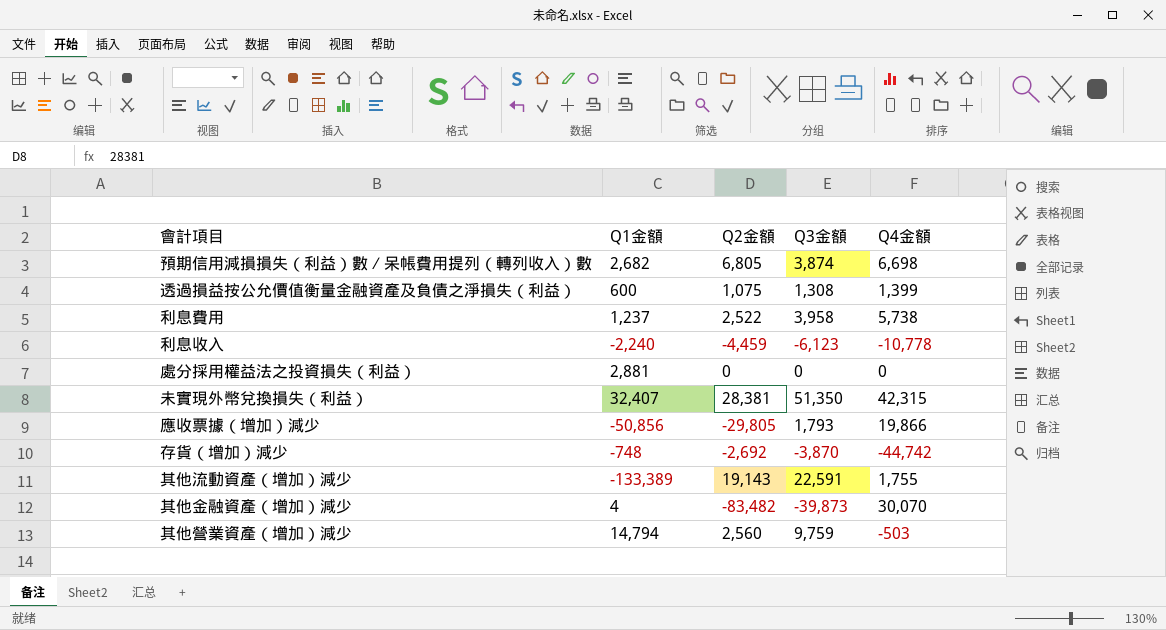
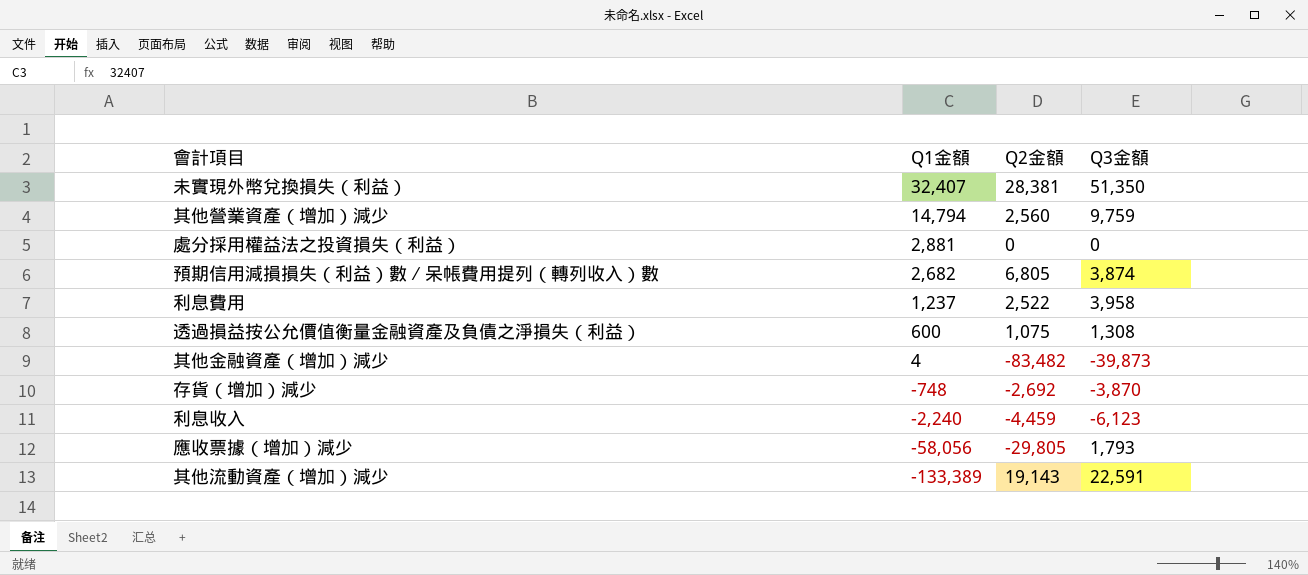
row order: none -> Q1金額 descending
column Q4金額 | position: 5 -> none
應收票據（增加）減少 | Q1金額: -50,856 -> -58,056

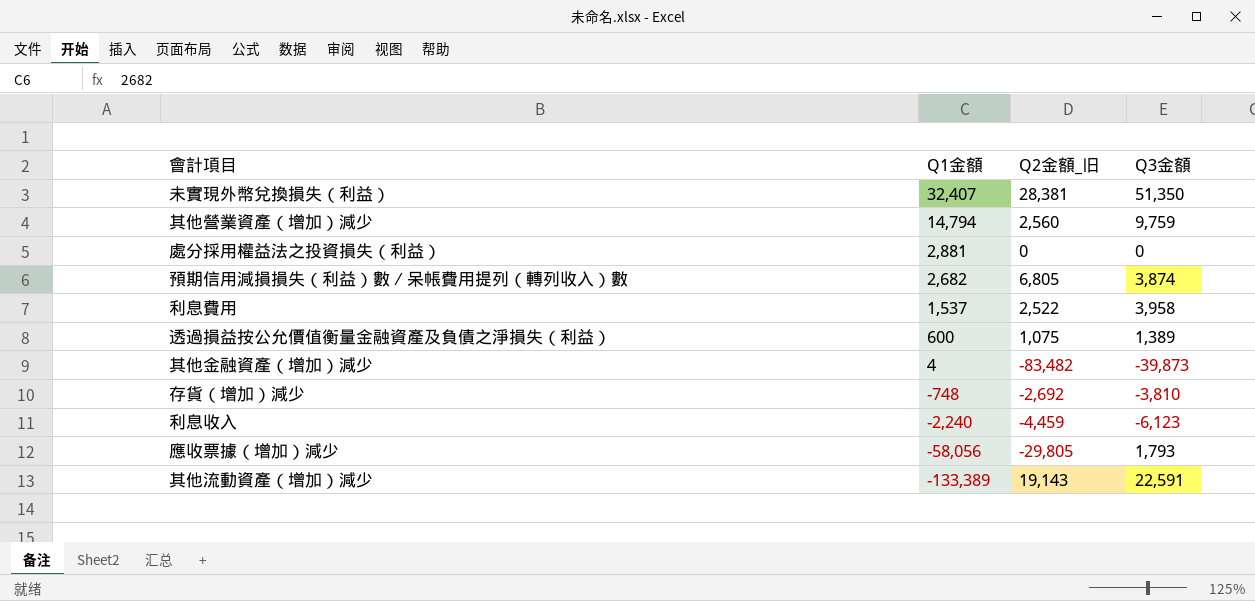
column name: Q2金額 -> Q2金額_旧
利息費用 | Q1金額: 1,237 -> 1,537
透過損益按公允價值衡量金融資產及負債之淨損失（利益） | Q3金額: 1,308 -> 1,389
存貨（增加）減少 | Q3金額: -3,870 -> -3,810

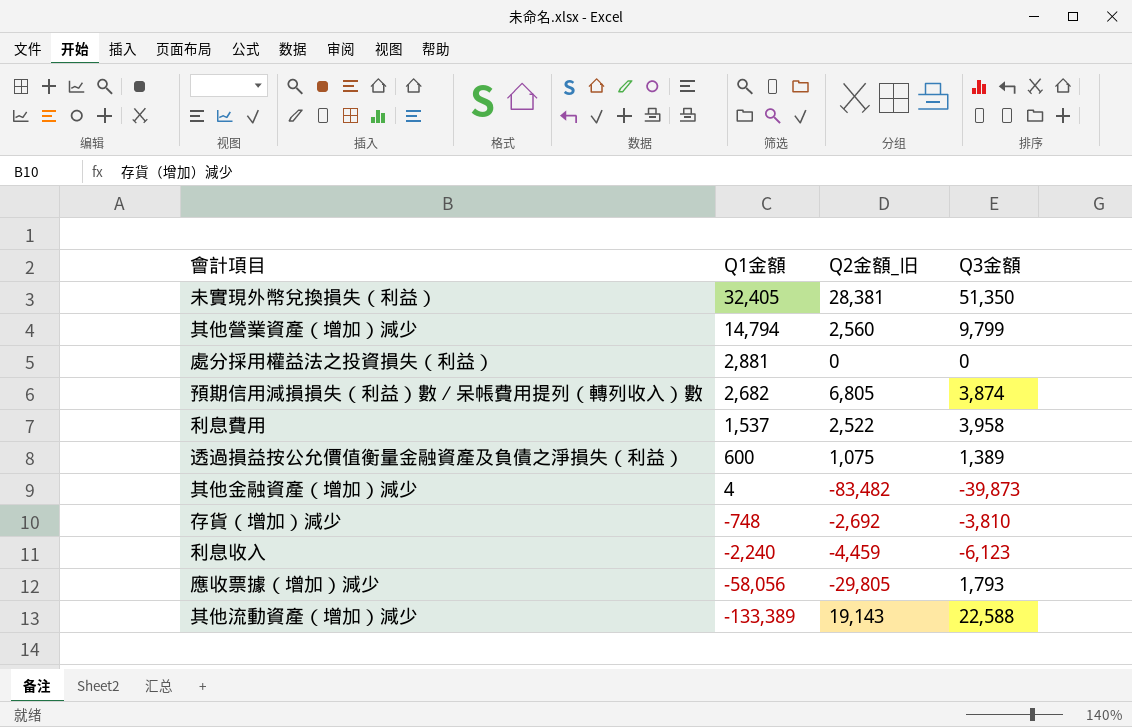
未實現外幣兌換損失（利益） | Q1金額: 32,407 -> 32,405
其他營業資產（增加）減少 | Q3金額: 9,759 -> 9,799
其他流動資產（增加）減少 | Q3金額: 22,591 -> 22,588

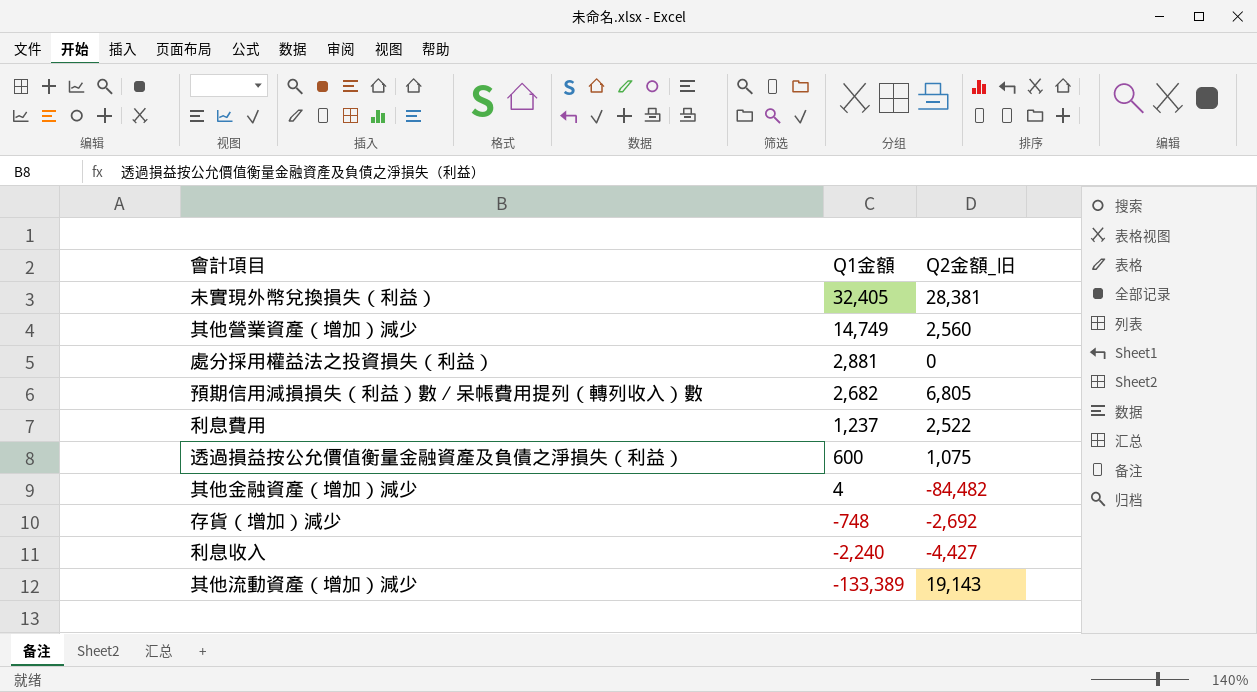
column Q3金額 | position: 4 -> none
row 應收票據（增加）減少: -58,056 | -29,805 | 1,793 -> none
其他營業資產（增加）減少 | Q1金額: 14,794 -> 14,749
利息費用 | Q1金額: 1,537 -> 1,237
其他金融資產（增加）減少 | Q2金額_旧: -83,482 -> -84,482
利息收入 | Q2金額_旧: -4,459 -> -4,427

